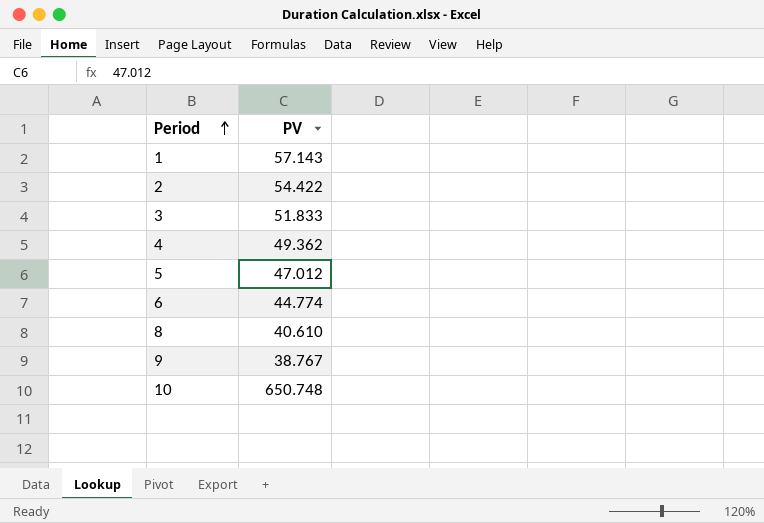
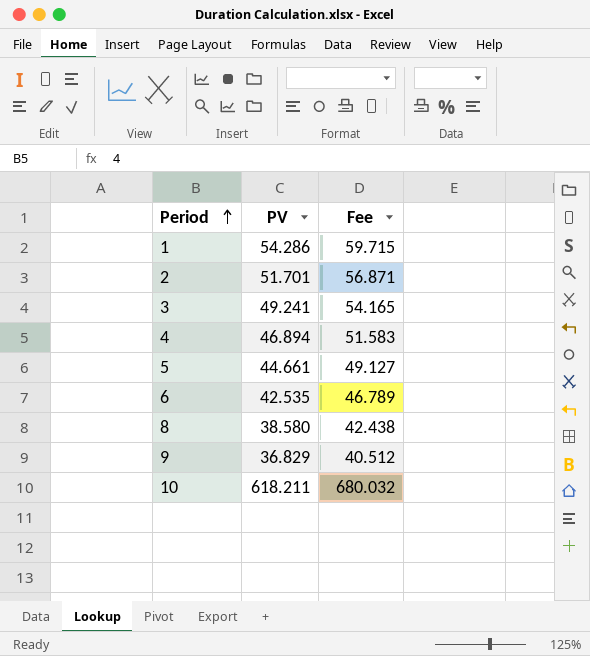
column Fee | formula: none -> [PV] * 1.1
1 | PV: 57.143 -> 54.286
2 | PV: 54.422 -> 51.701
3 | PV: 51.833 -> 49.241
4 | PV: 49.362 -> 46.894
5 | PV: 47.012 -> 44.661
6 | PV: 44.774 -> 42.535
8 | PV: 40.610 -> 38.580
9 | PV: 38.767 -> 36.829
10 | PV: 650.748 -> 618.211

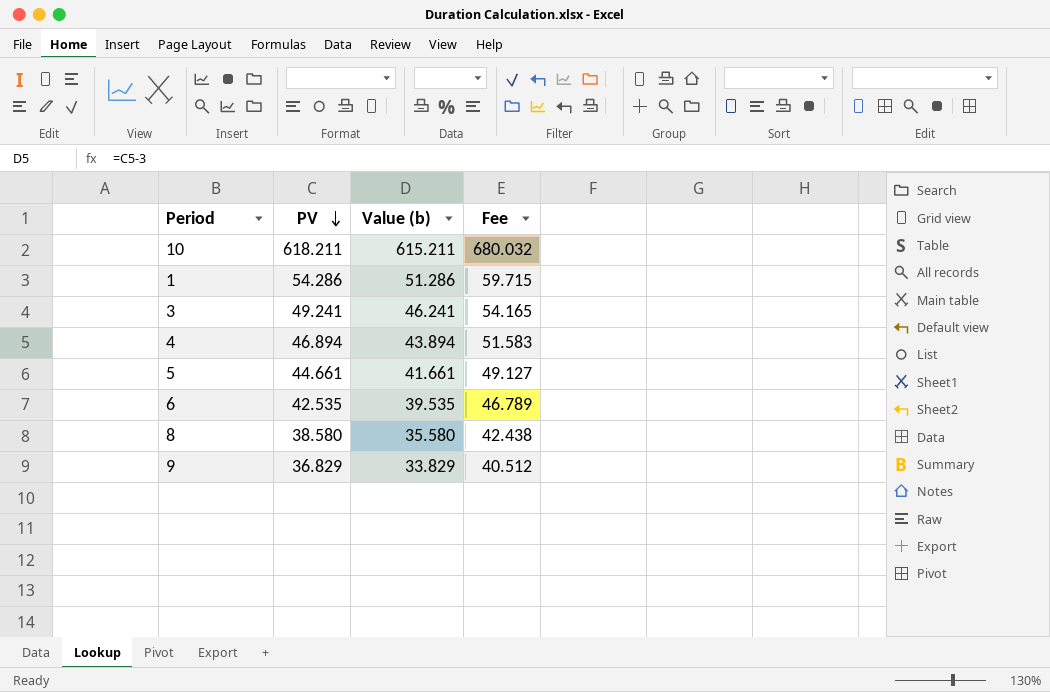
row order: Period ascending -> PV descending
column Value (b) | formula: none -> [PV] - 3
row 2: 51.701 | 56.871 -> none

